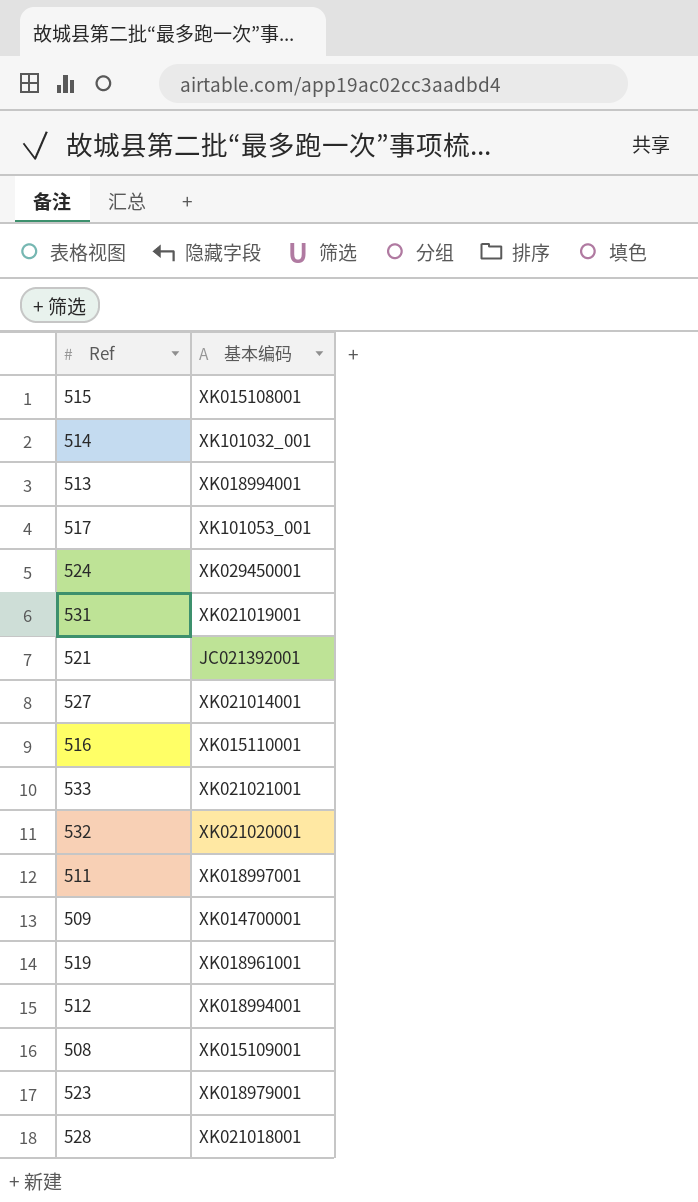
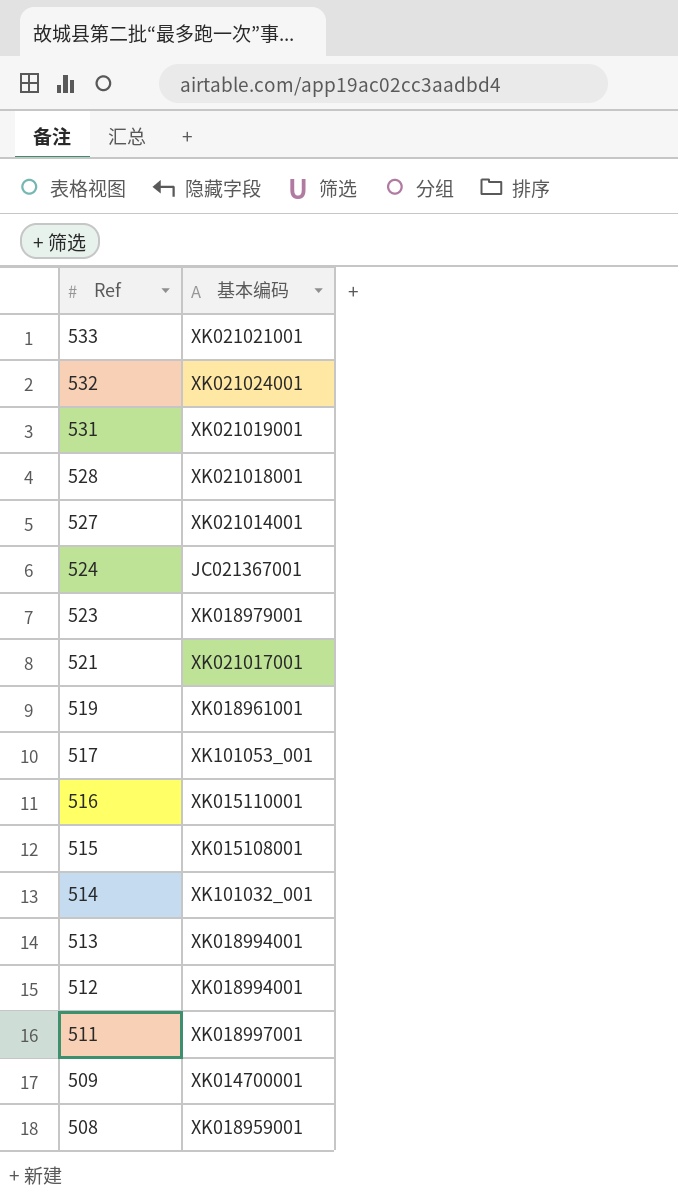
row order: none -> Ref descending
532 | 基本编码: XK021020001 -> XK021024001
524 | 基本编码: XK029450001 -> JC021367001
521 | 基本编码: JC021392001 -> XK021017001
508 | 基本编码: XK015109001 -> XK018959001

